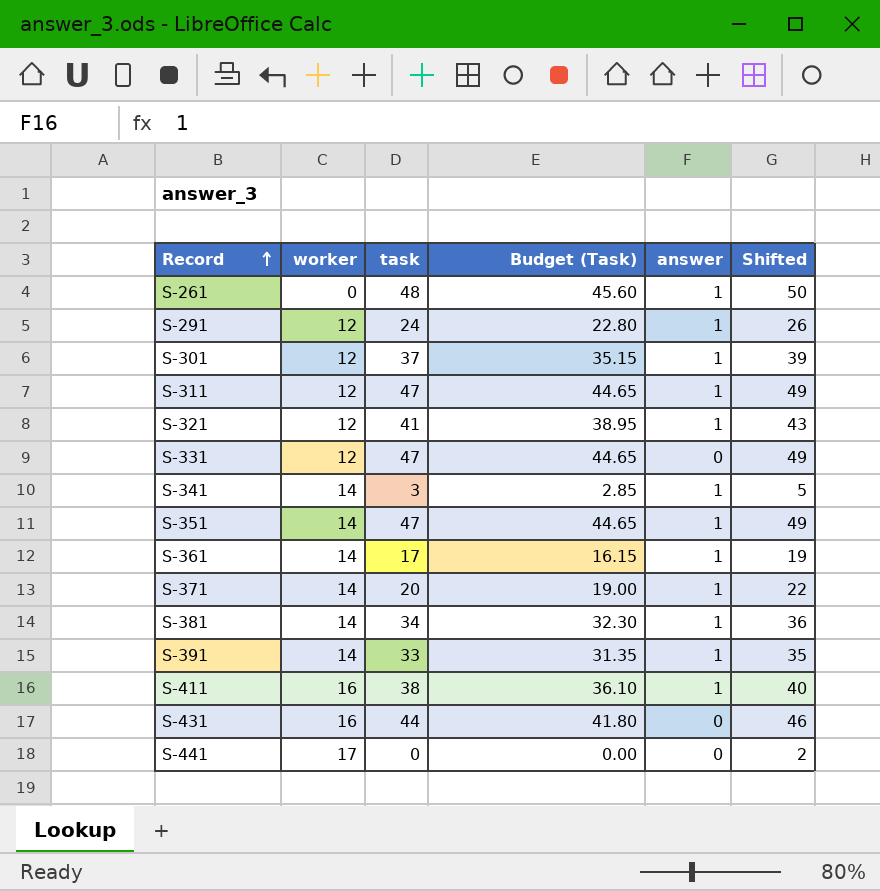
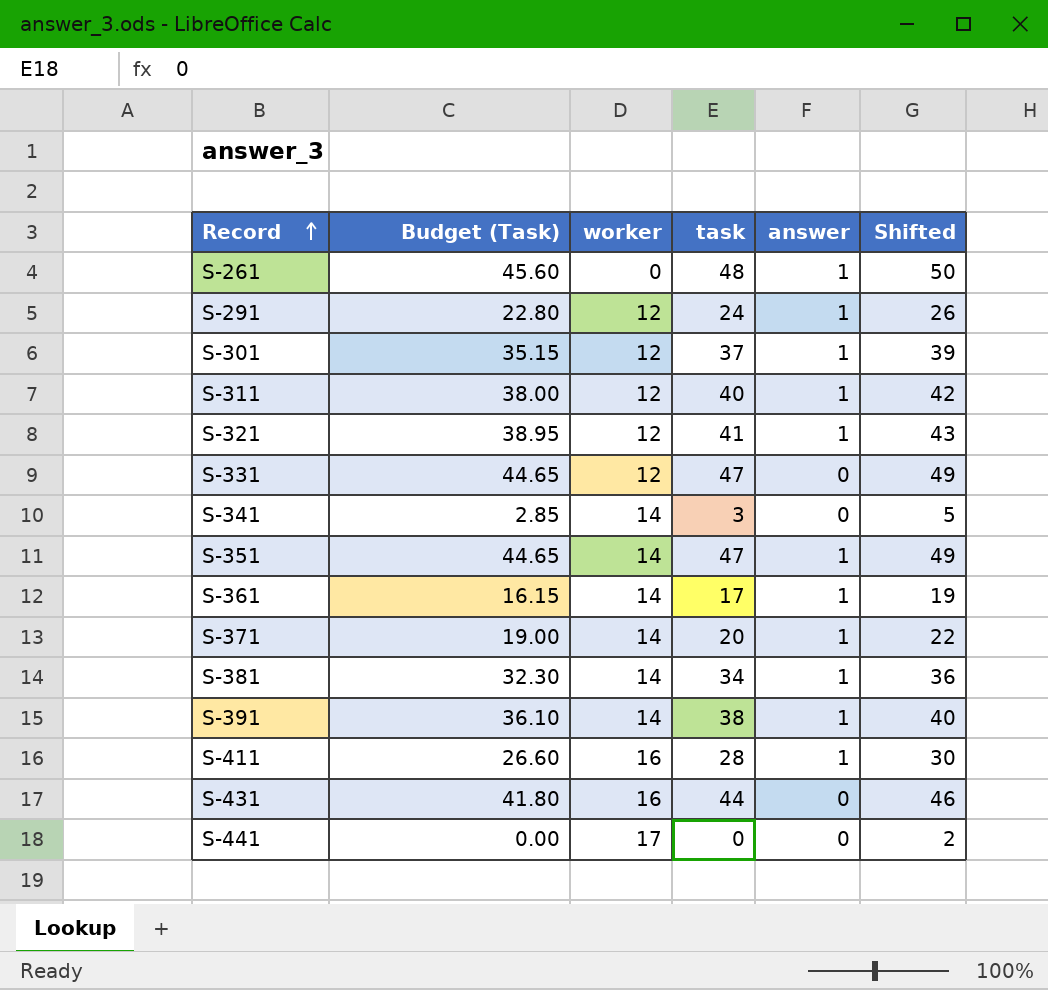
column Budget (Task) | position: 4 -> 2
S-311 | Budget (Task): 44.65 -> 38.00
S-311 | task: 47 -> 40
S-311 | Shifted: 49 -> 42
S-341 | answer: 1 -> 0
S-391 | Budget (Task): 31.35 -> 36.10
S-391 | task: 33 -> 38
S-391 | Shifted: 35 -> 40
S-411 | Budget (Task): 36.10 -> 26.60
S-411 | task: 38 -> 28
S-411 | Shifted: 40 -> 30

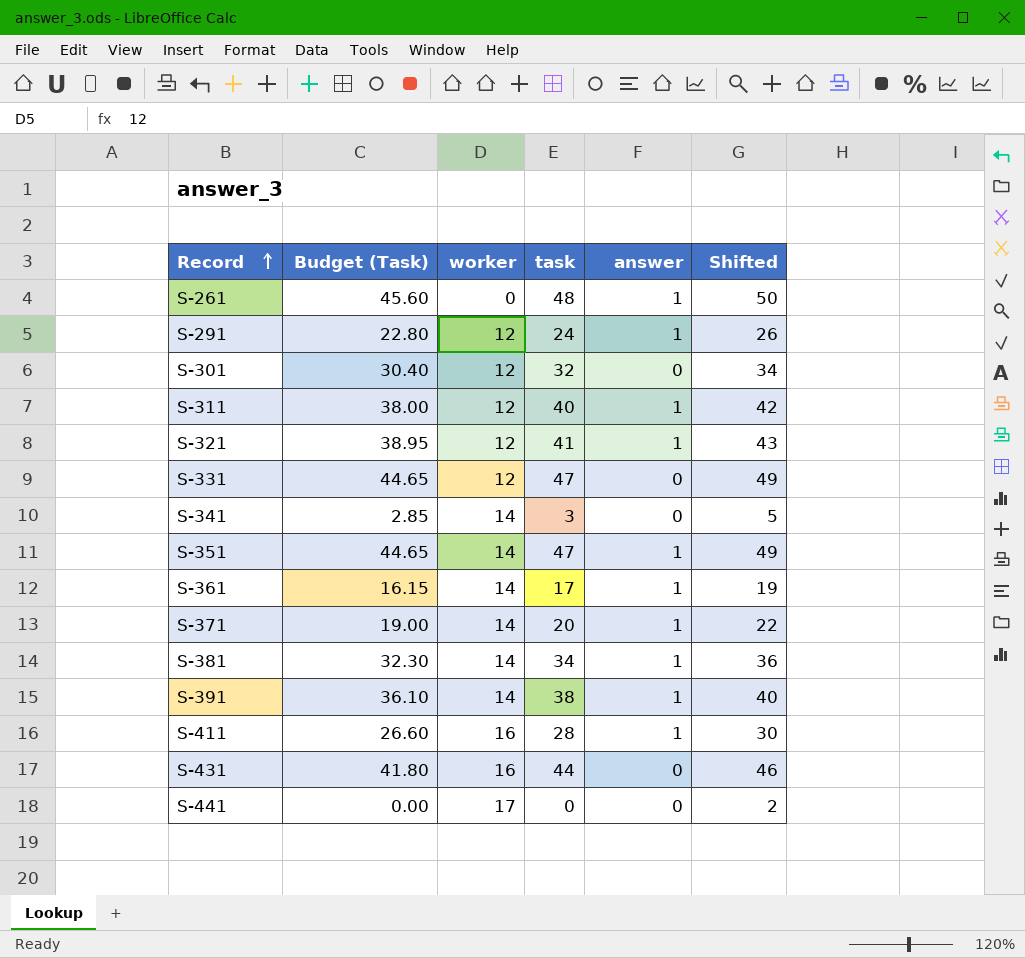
S-301 | Budget (Task): 35.15 -> 30.40
S-301 | task: 37 -> 32
S-301 | answer: 1 -> 0
S-301 | Shifted: 39 -> 34

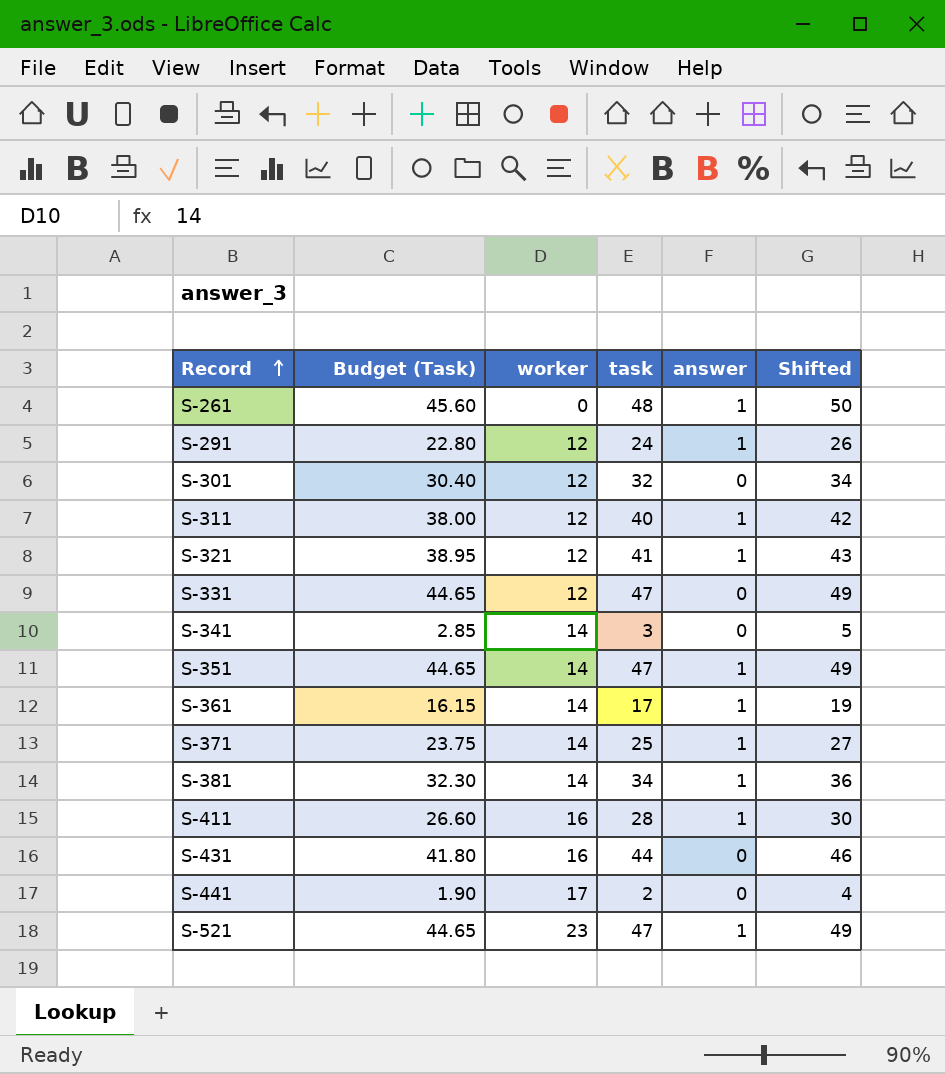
row S-391: 36.10 | 14 | 38 | 1 | 40 -> none
S-371 | Budget (Task): 19.00 -> 23.75
S-371 | task: 20 -> 25
S-371 | Shifted: 22 -> 27
S-441 | Budget (Task): 0.00 -> 1.90
S-441 | task: 0 -> 2
S-441 | Shifted: 2 -> 4
row S-521: none -> 44.65 | 23 | 47 | 1 | 49

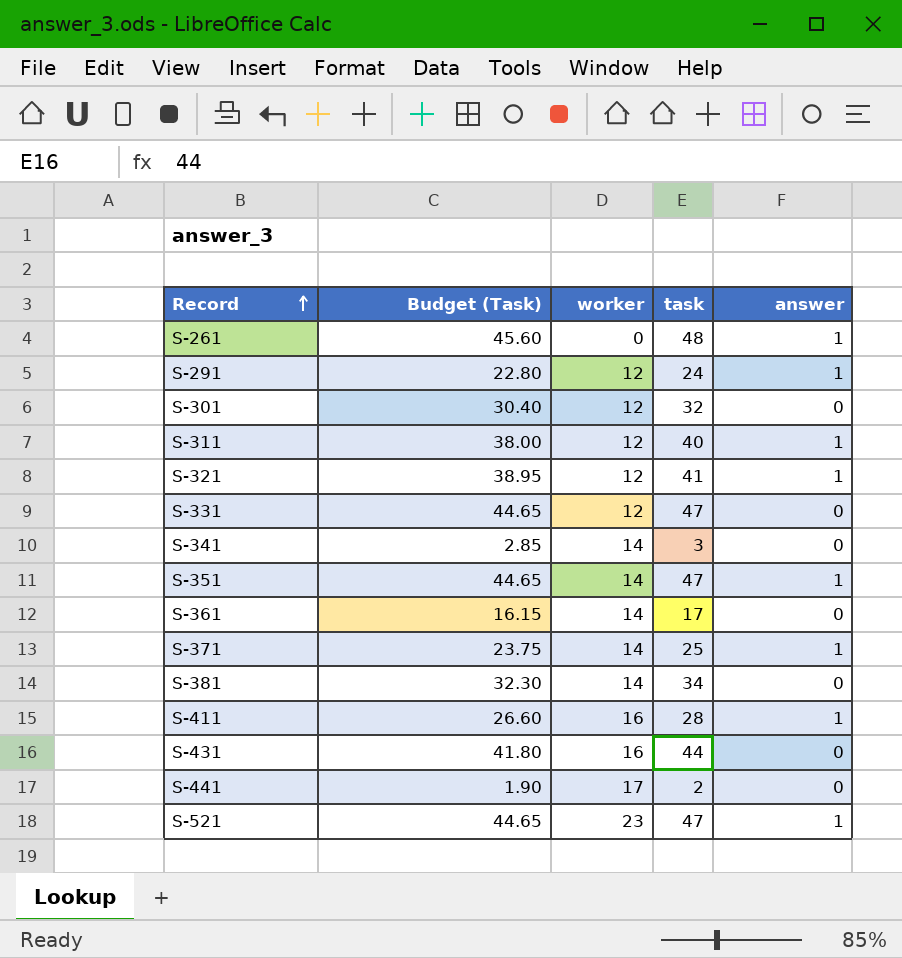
column Shifted | formula: [task] + 2 -> none
S-361 | answer: 1 -> 0
S-381 | answer: 1 -> 0

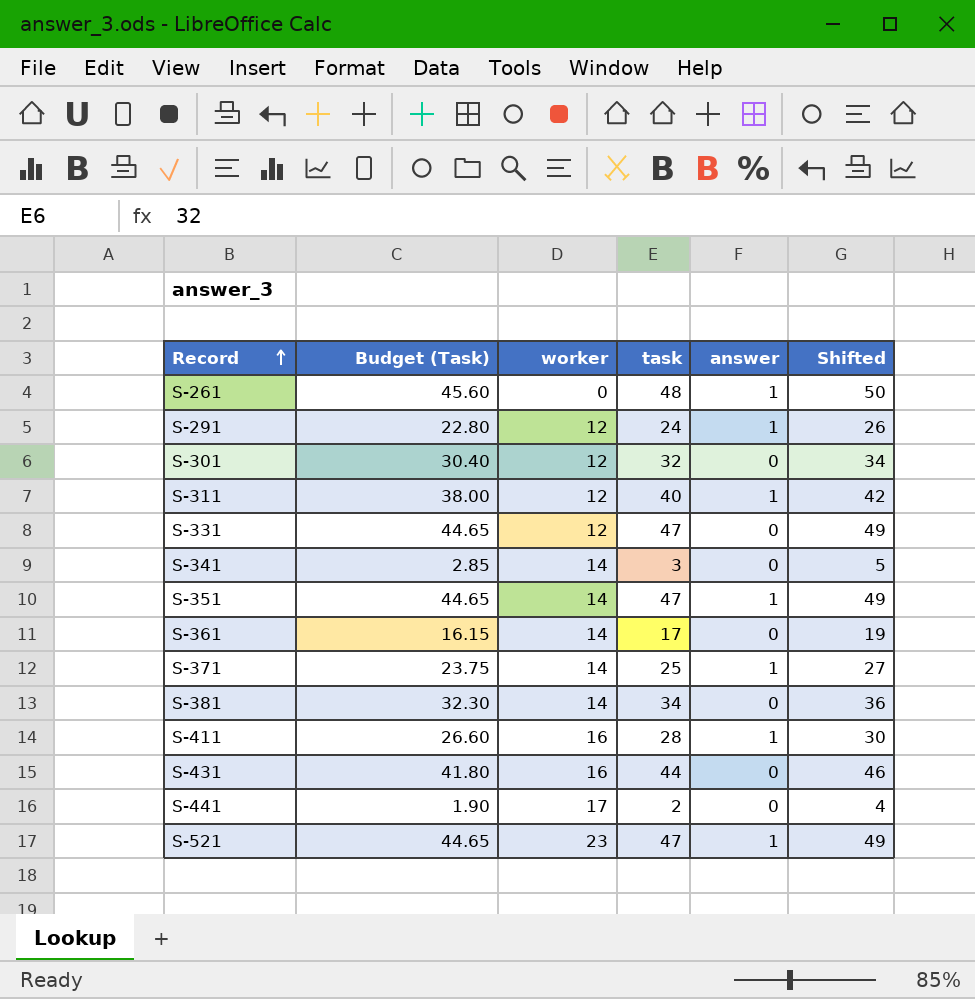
column Shifted | formula: none -> [task] + 2
row S-321: 38.95 | 12 | 41 | 1 -> none

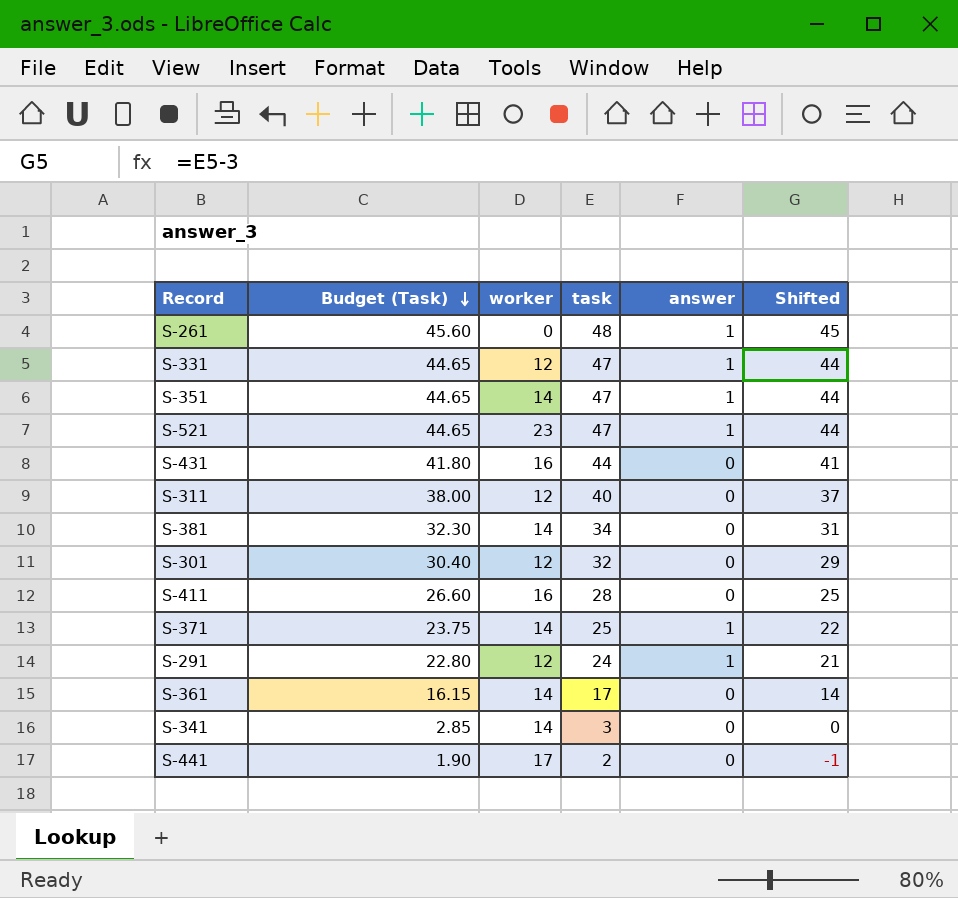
row order: Record ascending -> Budget (Task) descending
column Shifted | formula: [task] + 2 -> [task] - 3
S-331 | answer: 0 -> 1
S-311 | answer: 1 -> 0
S-411 | answer: 1 -> 0

